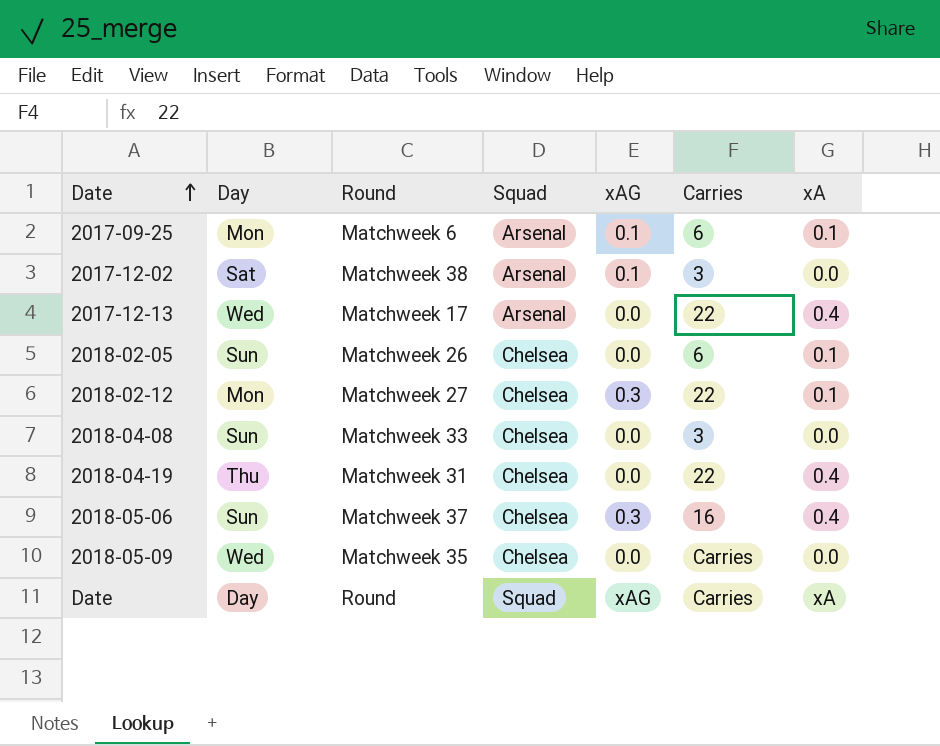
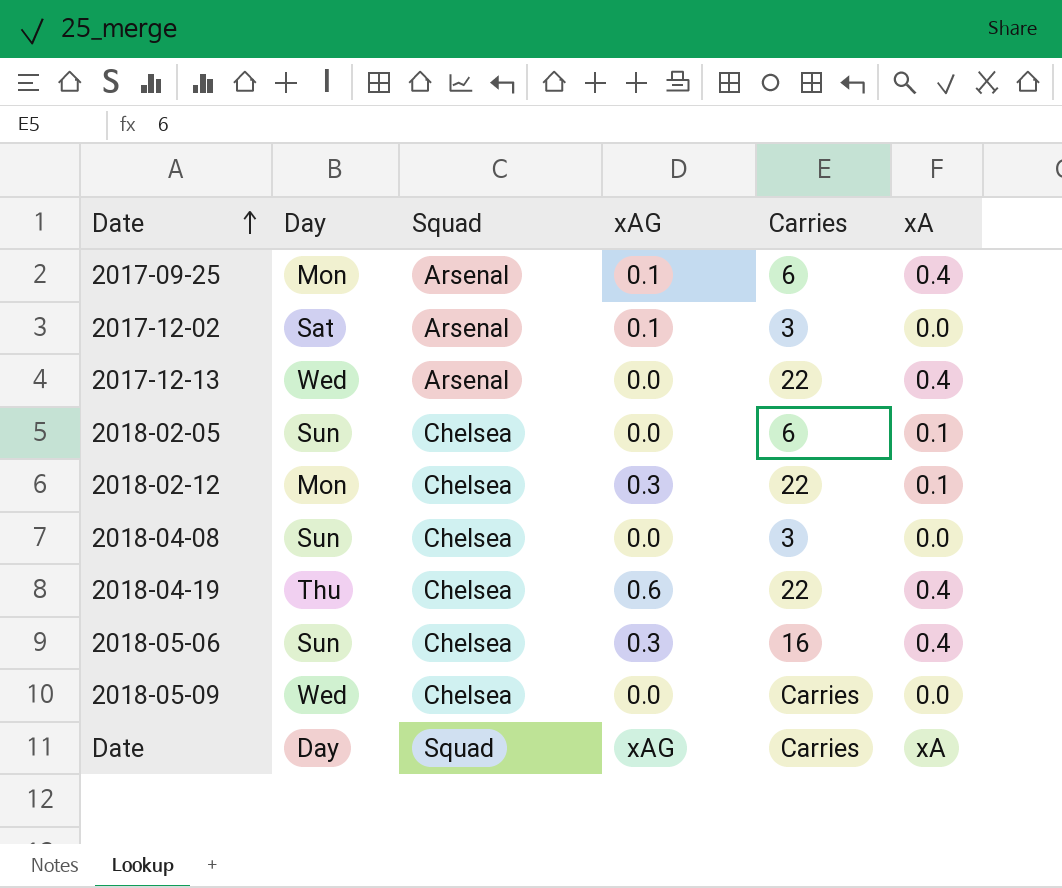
column Round | position: 3 -> none
2017-09-25 | xA: 0.1 -> 0.4
2018-04-19 | xAG: 0.0 -> 0.6

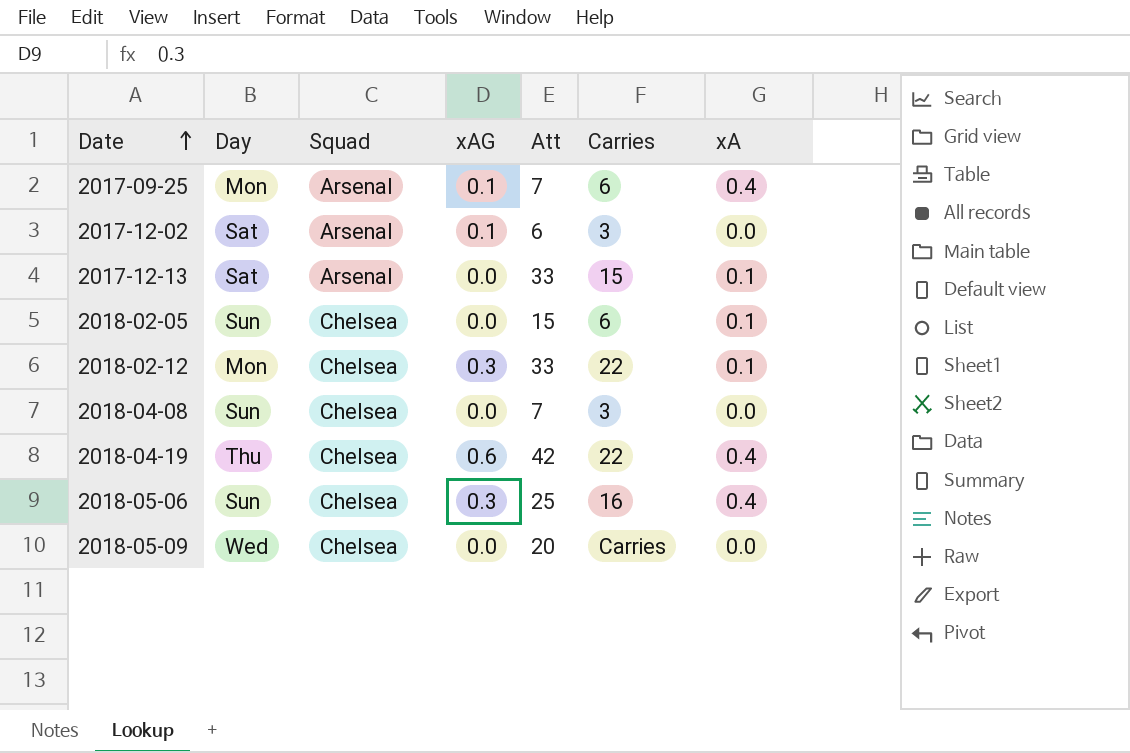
column Att | position: none -> 5
row Date: Day | Squad | xAG | Carries | xA -> none
2017-12-13 | Day: Wed -> Sat
2017-12-13 | Carries: 22 -> 15
2017-12-13 | xA: 0.4 -> 0.1

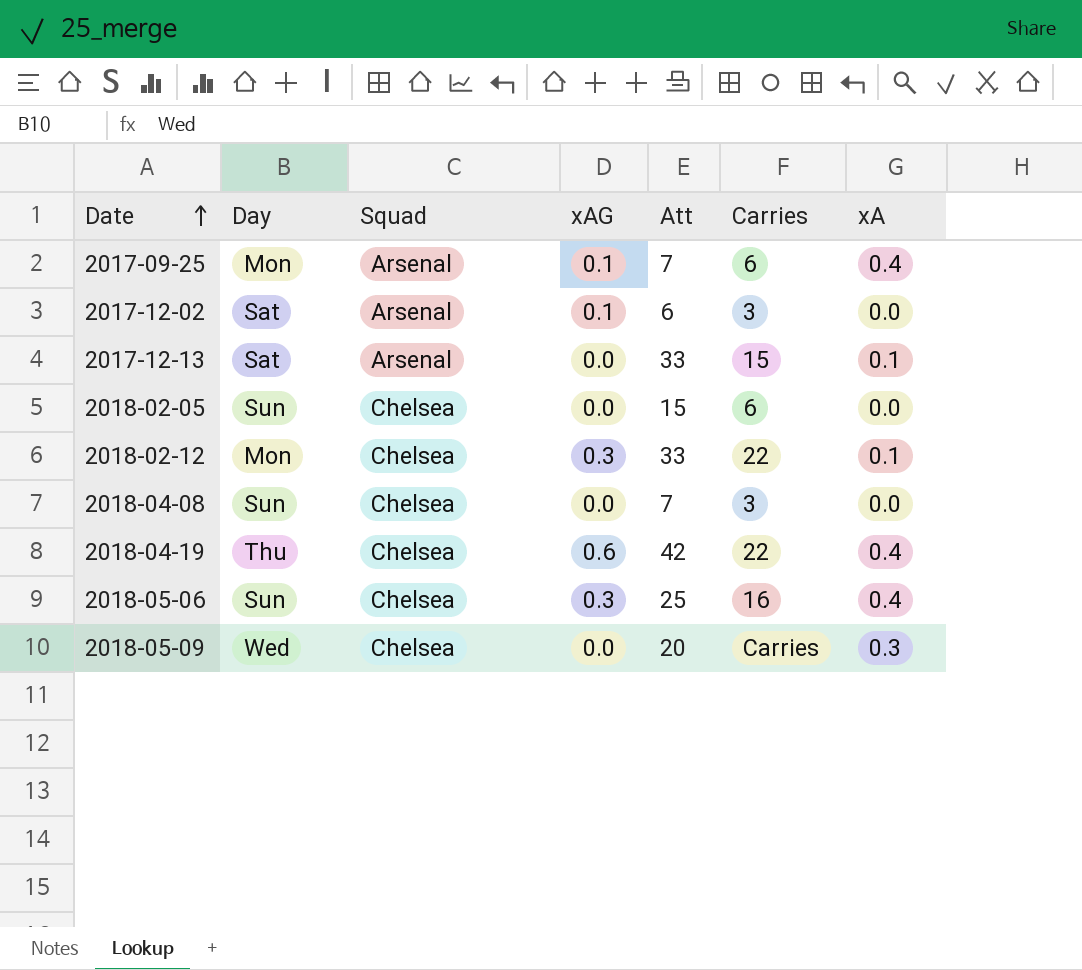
2018-02-05 | xA: 0.1 -> 0.0
2018-05-09 | xA: 0.0 -> 0.3

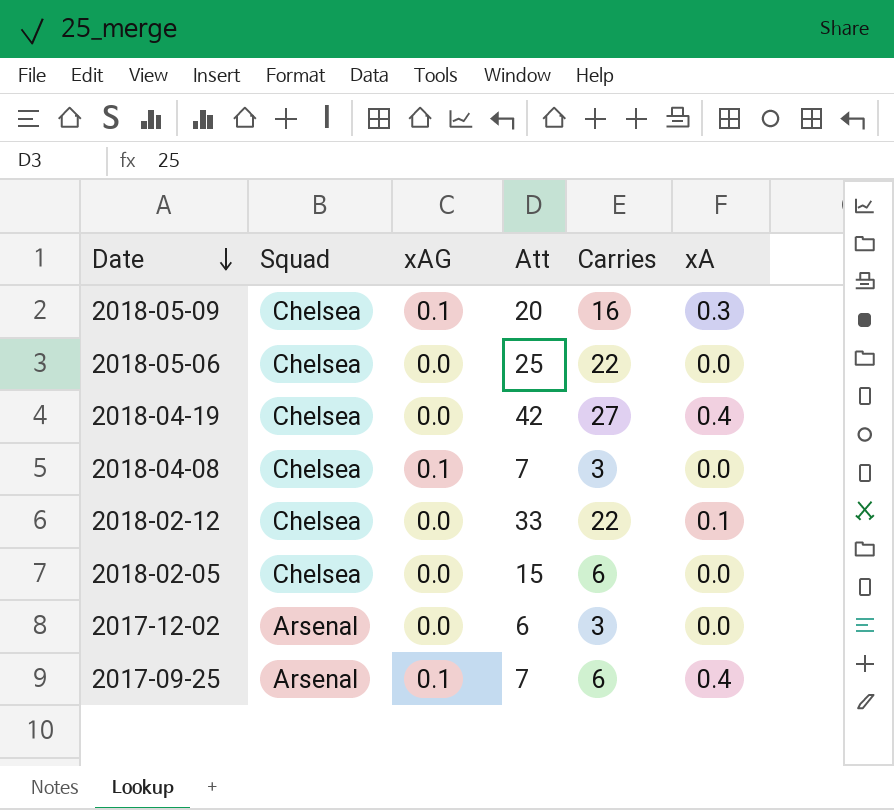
row order: Date ascending -> Date descending
column Day | position: 2 -> none
row 2017-12-13: Sat | Arsenal | 0.0 | 33 | 15 | 0.1 -> none
2018-05-09 | xAG: 0.0 -> 0.1
2018-05-09 | Carries: Carries -> 16
2018-05-06 | xAG: 0.3 -> 0.0
2018-05-06 | Carries: 16 -> 22
2018-05-06 | xA: 0.4 -> 0.0
2018-04-19 | xAG: 0.6 -> 0.0
2018-04-19 | Carries: 22 -> 27
2018-04-08 | xAG: 0.0 -> 0.1
2018-02-12 | xAG: 0.3 -> 0.0
2017-12-02 | xAG: 0.1 -> 0.0

